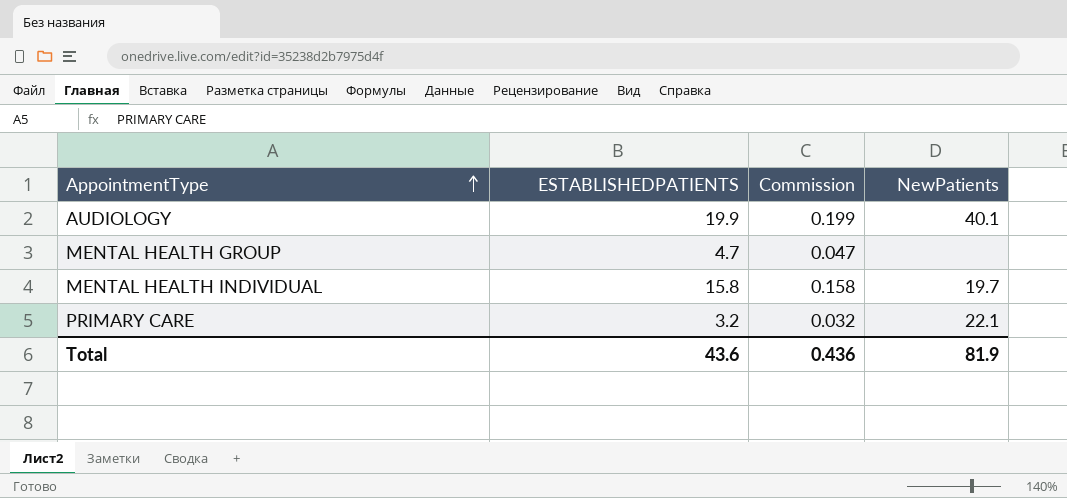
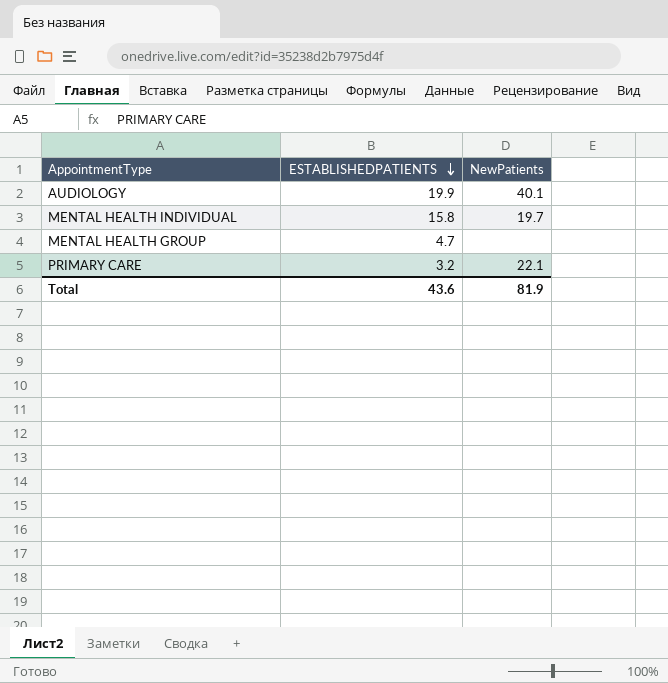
row order: AppointmentType ascending -> ESTABLISHEDPATIENTS descending
column Commission | formula: [ESTABLISHEDPATIENTS] * 0.01 -> none

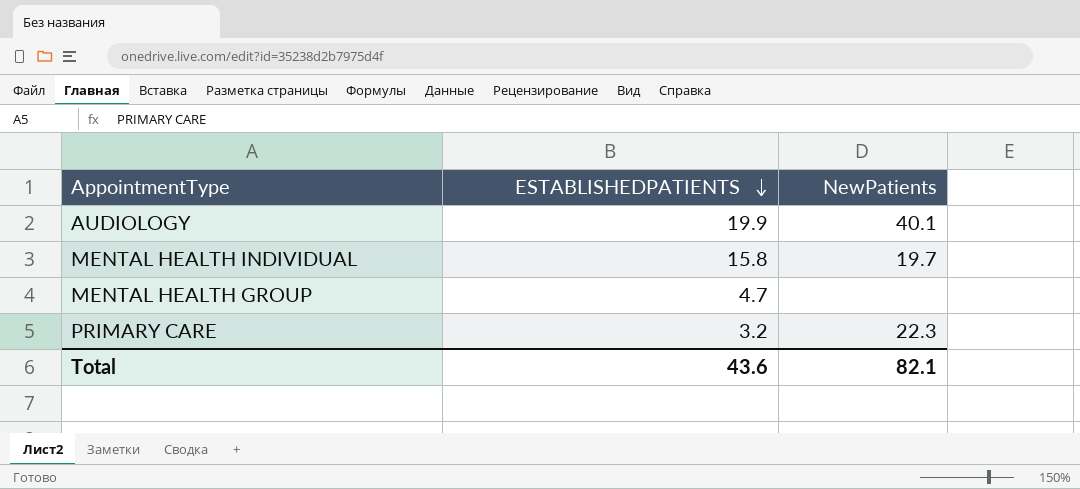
PRIMARY CARE | NewPatients: 22.1 -> 22.3
Total | NewPatients: 81.9 -> 82.1

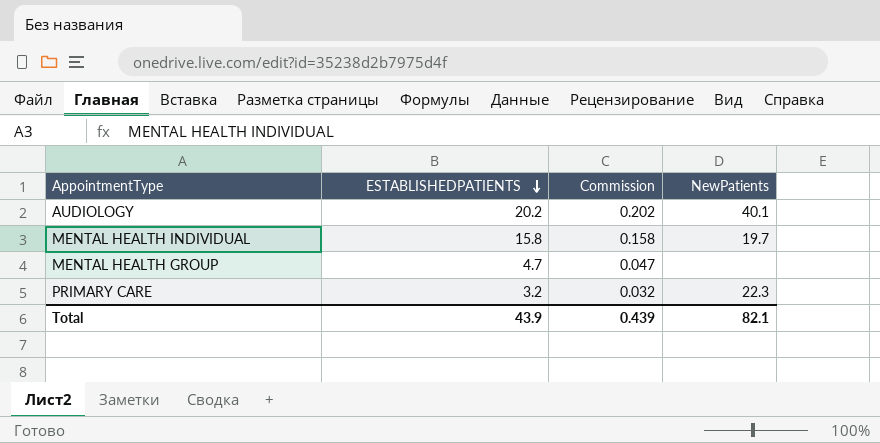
column Commission | formula: none -> [ESTABLISHEDPATIENTS] * 0.01
AUDIOLOGY | ESTABLISHEDPATIENTS: 19.9 -> 20.2
Total | ESTABLISHEDPATIENTS: 43.6 -> 43.9

